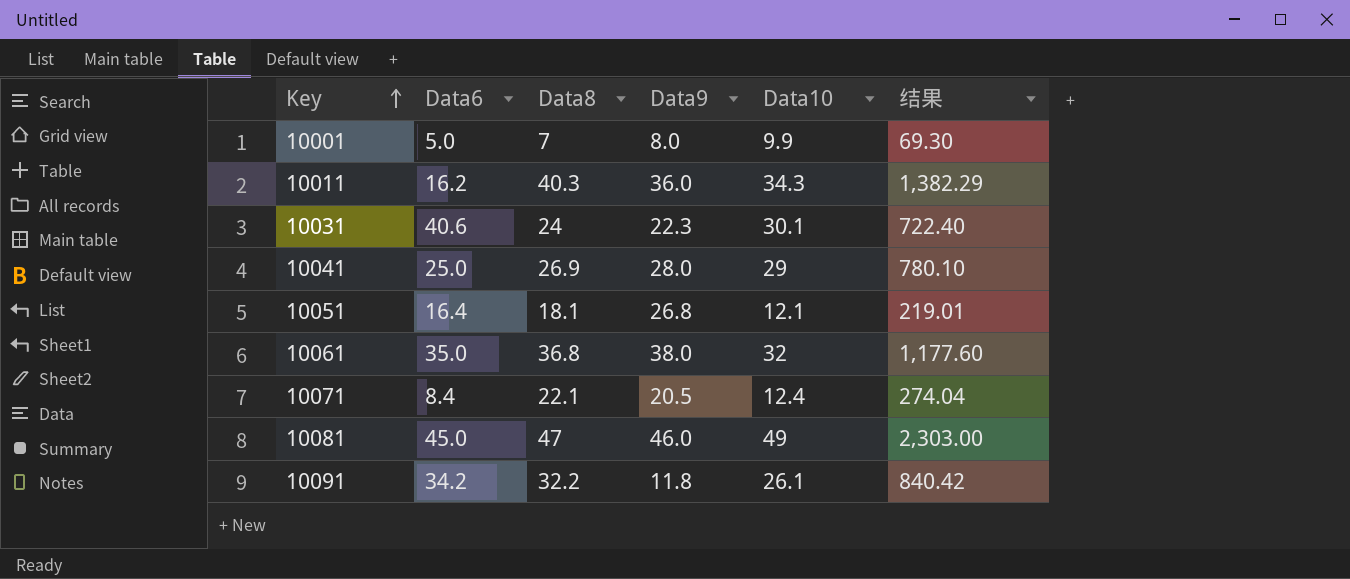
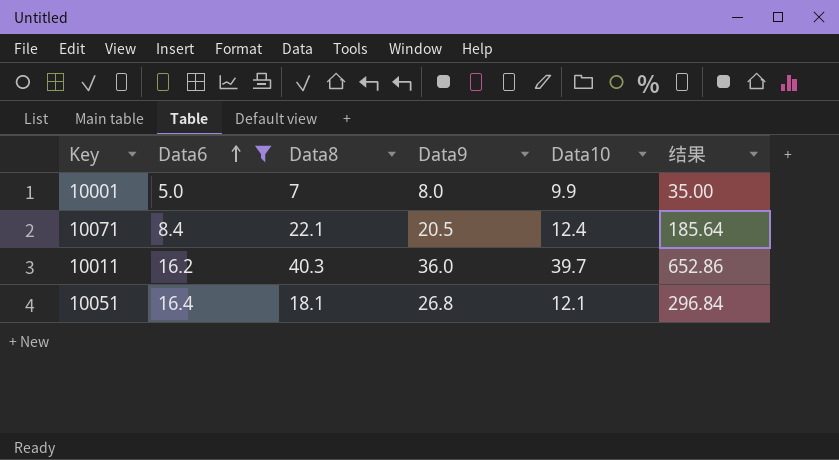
filter: none -> Data6 <= 16.4
row order: Key ascending -> Data6 ascending
column 结果 | formula: [Data8] * [Data10] -> [Data6] * [Data8]
10011 | Data10: 34.3 -> 39.7

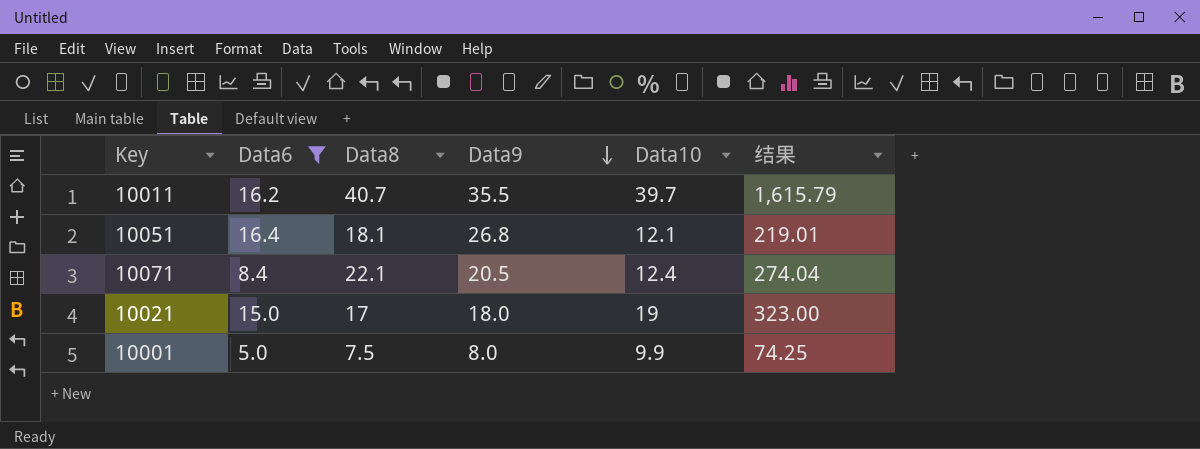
row order: Data6 ascending -> Data9 descending
column 结果 | formula: [Data6] * [Data8] -> [Data8] * [Data10]
10011 | Data8: 40.3 -> 40.7
10011 | Data9: 36.0 -> 35.5
row 10021: none -> 15.0 | 17 | 18.0 | 19 | 323.00
10001 | Data8: 7 -> 7.5

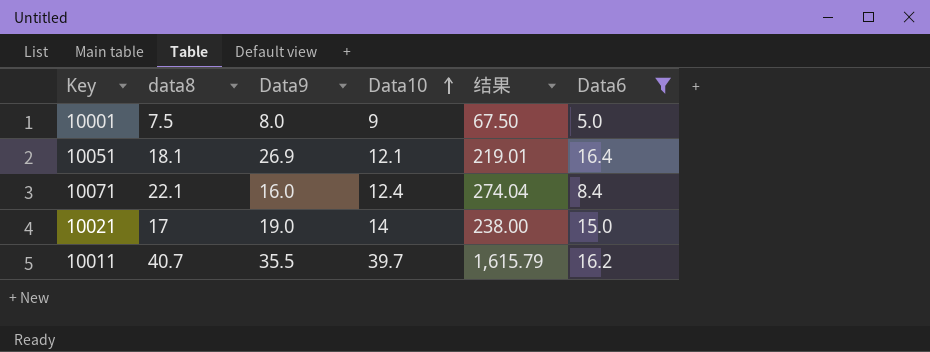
row order: Data9 descending -> Data10 ascending
column name: Data8 -> data8
column Data6 | position: 2 -> 6
10001 | Data10: 9.9 -> 9
10001 | 结果: 74.25 -> 67.50
10051 | Data9: 26.8 -> 26.9
10071 | Data9: 20.5 -> 16.0
10021 | Data9: 18.0 -> 19.0
10021 | Data10: 19 -> 14
10021 | 结果: 323.00 -> 238.00

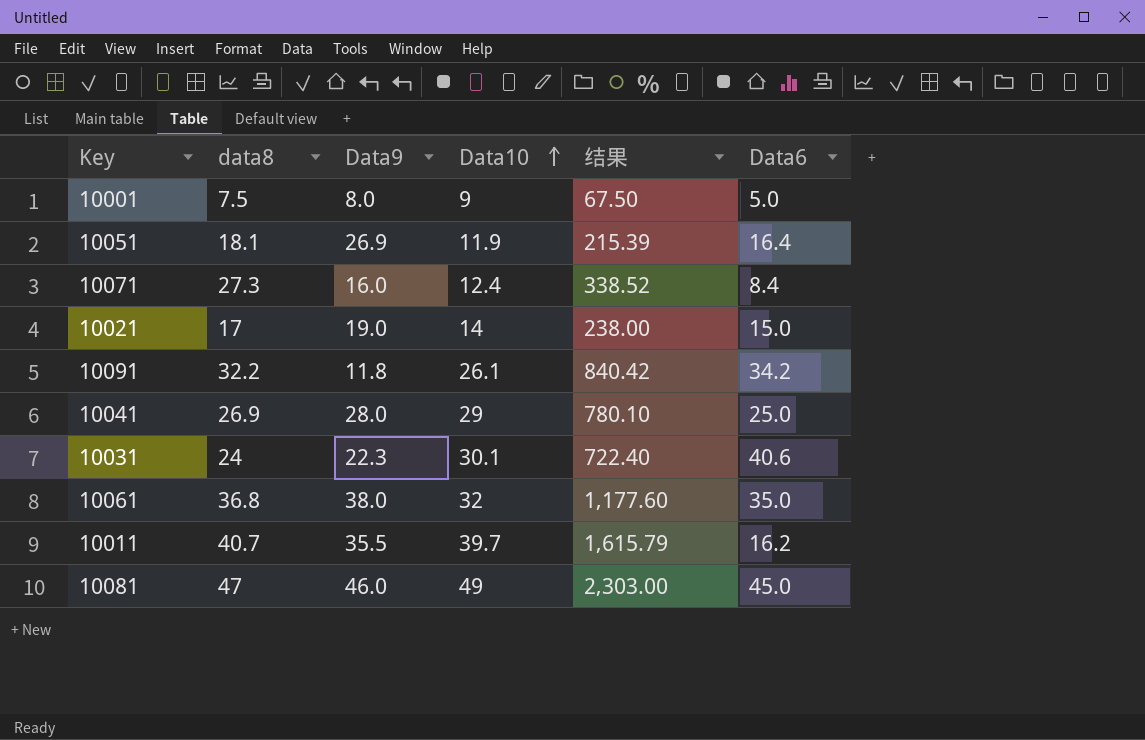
filter: Data6 <= 16.4 -> none
10051 | Data10: 12.1 -> 11.9
10051 | 结果: 219.01 -> 215.39
10071 | data8: 22.1 -> 27.3
10071 | 结果: 274.04 -> 338.52

